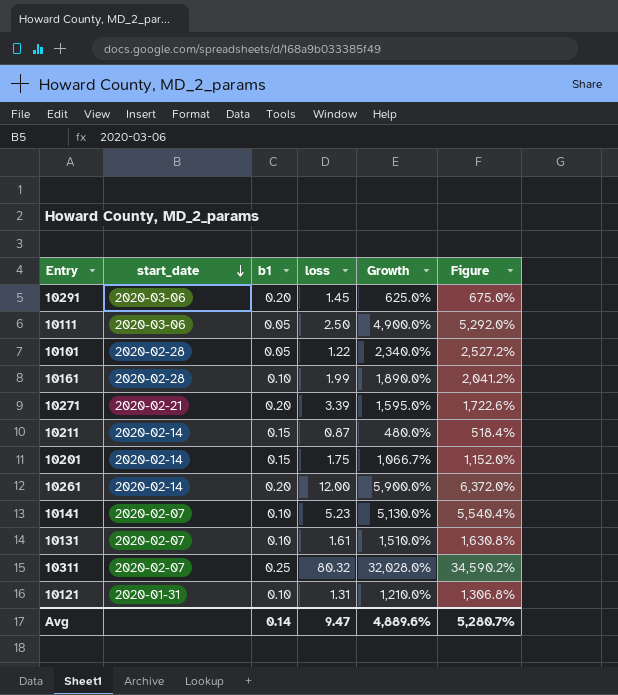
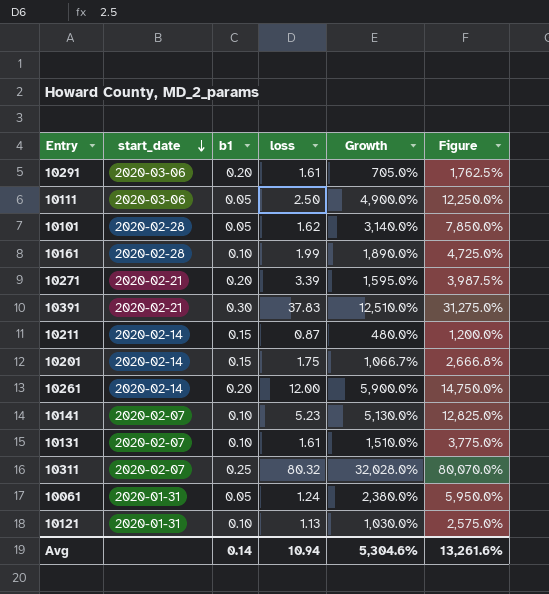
column Figure | formula: [Growth] * 1.08 -> [Growth] * 2.5
10291 | loss: 1.45 -> 1.61
10291 | Growth: 625.0% -> 705.0%
10101 | loss: 1.22 -> 1.62
10101 | Growth: 2,340.0% -> 3,140.0%
row 10391: none -> 2020-02-21 | 0.30 | 37.83 | 12,510.0% | 31,275.0%
row 10061: none -> 2020-01-31 | 0.05 | 1.24 | 2,380.0% | 5,950.0%
10121 | loss: 1.31 -> 1.13
10121 | Growth: 1,210.0% -> 1,030.0%
Avg | loss: 9.47 -> 10.94
Avg | Growth: 4,889.6% -> 5,304.6%
Avg | Figure: 5,280.7% -> 13,261.6%

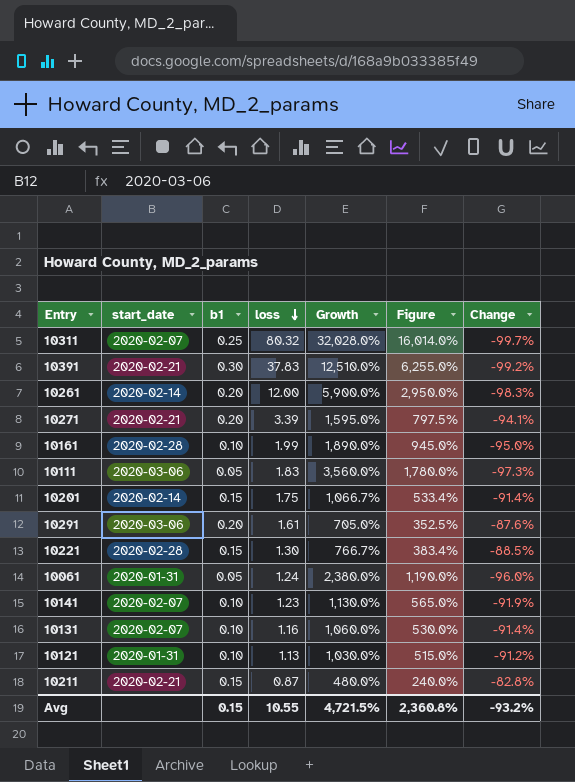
row order: start_date descending -> loss descending
column Figure | formula: [Growth] * 2.5 -> [Growth] * 0.5
column Change | formula: none -> ([b1] - [loss]) / [loss]
row 10101: 2020-02-28 | 0.05 | 1.62 | 3,140.0% | 7,850.0% -> none
10111 | loss: 2.50 -> 1.83
10111 | Growth: 4,900.0% -> 3,560.0%
row 10221: none -> 2020-02-28 | 0.15 | 1.30 | 766.7% | 383.4% | -88.5%
10141 | loss: 5.23 -> 1.23
10141 | Growth: 5,130.0% -> 1,130.0%
10131 | loss: 1.61 -> 1.16
10131 | Growth: 1,510.0% -> 1,060.0%
10211 | start_date: 2020-02-14 -> 2020-02-21
Avg | b1: 0.14 -> 0.15
Avg | loss: 10.94 -> 10.55
Avg | Growth: 5,304.6% -> 4,721.5%
Avg | Figure: 13,261.6% -> 2,360.8%

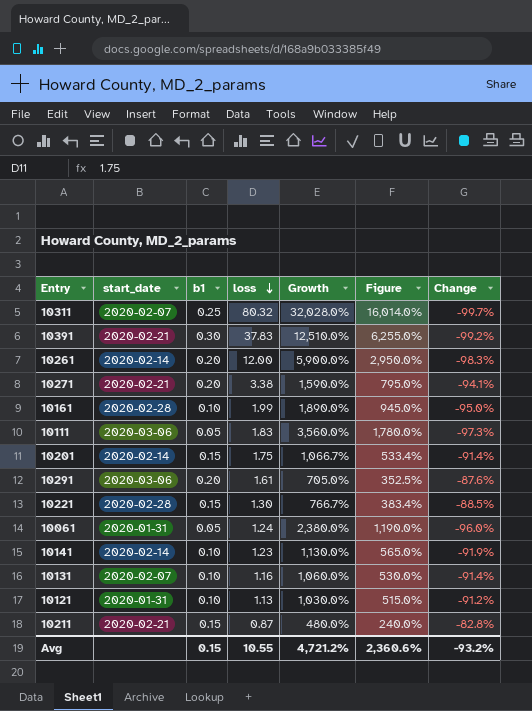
10271 | loss: 3.39 -> 3.38
10271 | Growth: 1,595.0% -> 1,590.0%
10271 | Figure: 797.5% -> 795.0%
10141 | start_date: 2020-02-07 -> 2020-02-14
Avg | Growth: 4,721.5% -> 4,721.2%
Avg | Figure: 2,360.8% -> 2,360.6%

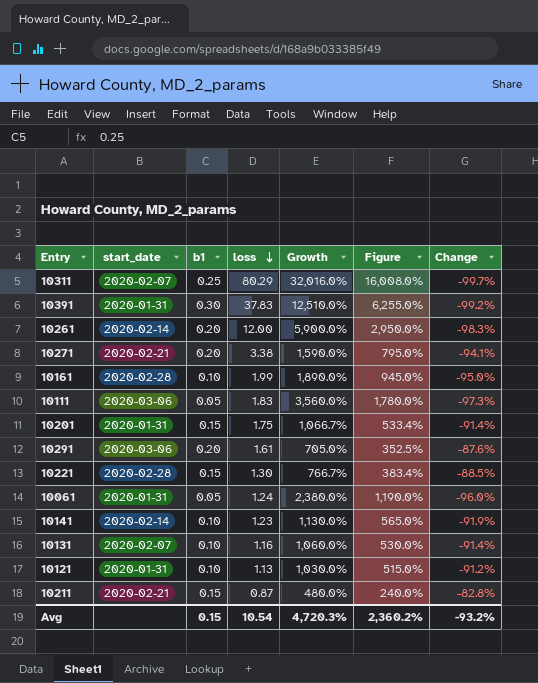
10311 | loss: 80.32 -> 80.29
10311 | Growth: 32,028.0% -> 32,016.0%
10311 | Figure: 16,014.0% -> 16,008.0%
10391 | start_date: 2020-02-21 -> 2020-01-31
10201 | start_date: 2020-02-14 -> 2020-01-31
Avg | loss: 10.55 -> 10.54
Avg | Growth: 4,721.2% -> 4,720.3%
Avg | Figure: 2,360.6% -> 2,360.2%

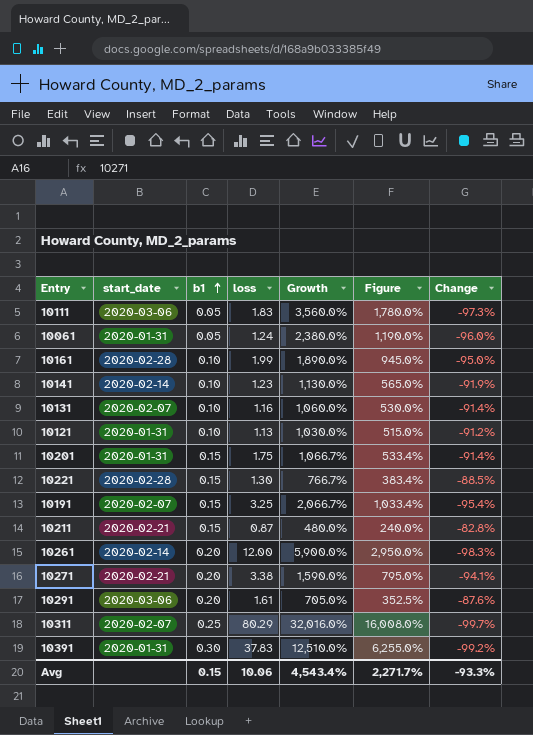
row order: loss descending -> b1 ascending
row 10191: none -> 2020-02-07 | 0.15 | 3.25 | 2,066.7% | 1,033.4% | -95.4%
Avg | loss: 10.54 -> 10.06
Avg | Growth: 4,720.3% -> 4,543.4%
Avg | Figure: 2,360.2% -> 2,271.7%
Avg | Change: -93.2% -> -93.3%

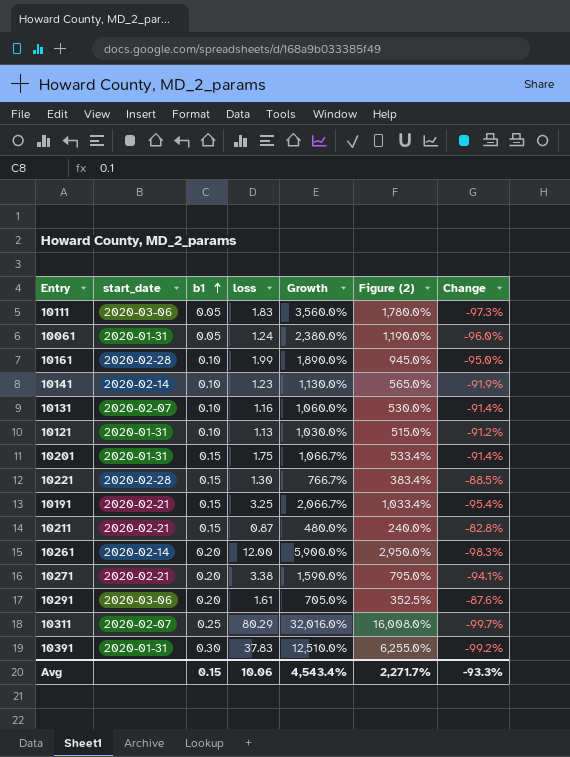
column name: Figure -> Figure (2)
10191 | start_date: 2020-02-07 -> 2020-02-21

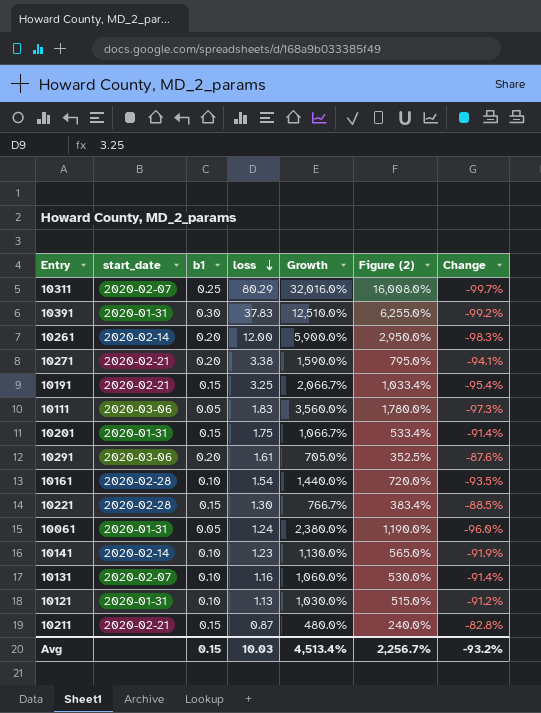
row order: b1 ascending -> loss descending
10161 | loss: 1.99 -> 1.54
10161 | Growth: 1,890.0% -> 1,440.0%
10161 | Figure (2): 945.0% -> 720.0%
10161 | Change: -95.0% -> -93.5%
Avg | loss: 10.06 -> 10.03
Avg | Growth: 4,543.4% -> 4,513.4%
Avg | Figure (2): 2,271.7% -> 2,256.7%
Avg | Change: -93.3% -> -93.2%

